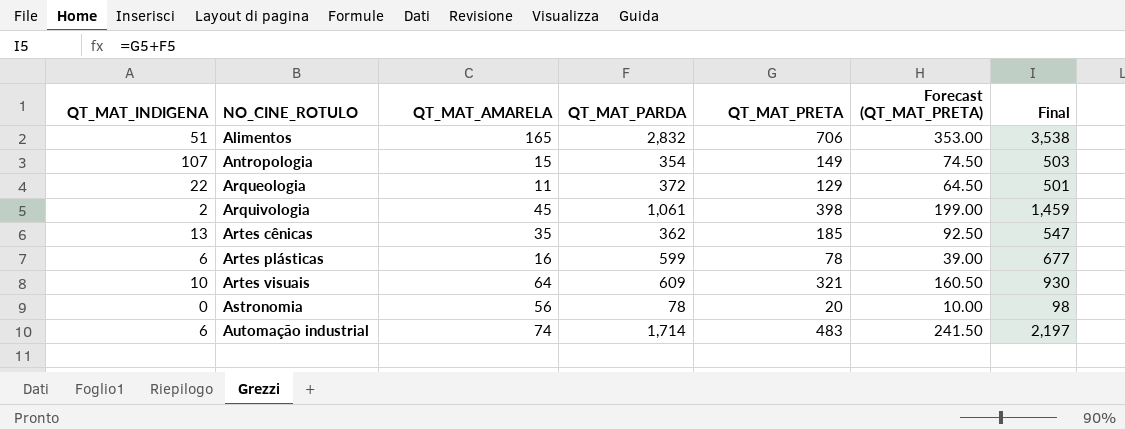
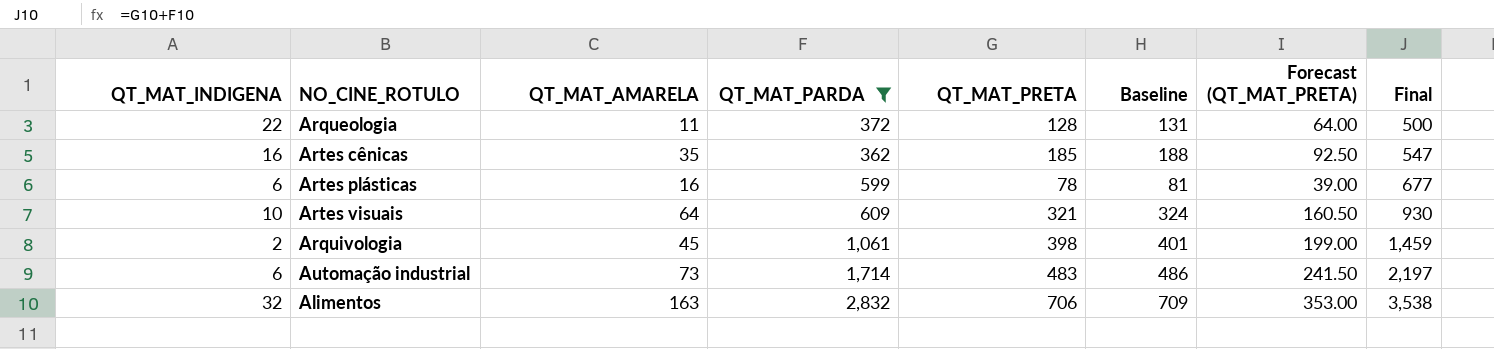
filter: none -> QT_MAT_PARDA >= 362
row order: NO_CINE_ROTULO ascending -> Final ascending
column Baseline | formula: none -> [QT_MAT_PRETA] + 3
Arqueologia | QT_MAT_PRETA: 129 -> 128
Arqueologia | Forecast (QT_MAT_PRETA): 64.50 -> 64.00
Arqueologia | Final: 501 -> 500
Artes cênicas | QT_MAT_INDIGENA: 13 -> 16
Automação industrial | QT_MAT_AMARELA: 74 -> 73
Alimentos | QT_MAT_INDIGENA: 51 -> 32
Alimentos | QT_MAT_AMARELA: 165 -> 163

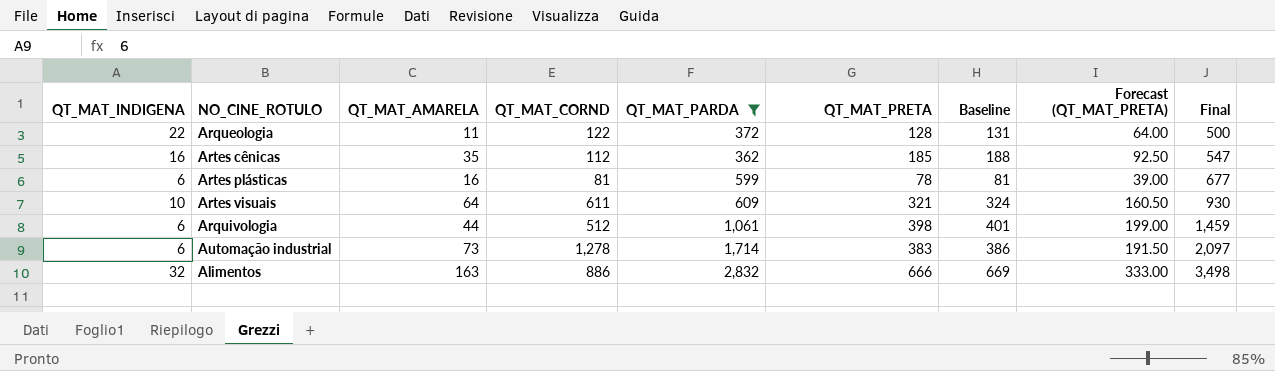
column QT_MAT_CORND | position: none -> 4
Arquivologia | QT_MAT_INDIGENA: 2 -> 6
Arquivologia | QT_MAT_AMARELA: 45 -> 44
Automação industrial | QT_MAT_PRETA: 483 -> 383
Automação industrial | Baseline: 486 -> 386
Automação industrial | Forecast (QT_MAT_PRETA): 241.50 -> 191.50
Automação industrial | Final: 2,197 -> 2,097
Alimentos | QT_MAT_PRETA: 706 -> 666
Alimentos | Baseline: 709 -> 669
Alimentos | Forecast (QT_MAT_PRETA): 353.00 -> 333.00
Alimentos | Final: 3,538 -> 3,498

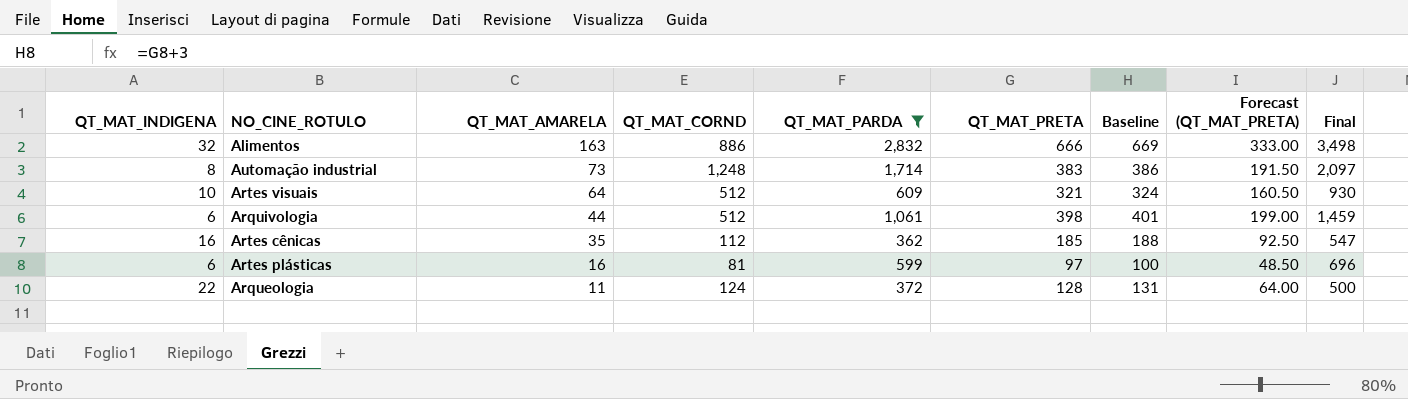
row order: Final ascending -> QT_MAT_AMARELA descending
Automação industrial | QT_MAT_INDIGENA: 6 -> 8
Automação industrial | QT_MAT_CORND: 1,278 -> 1,248
Artes visuais | QT_MAT_CORND: 611 -> 512
Artes plásticas | QT_MAT_PRETA: 78 -> 97
Artes plásticas | Baseline: 81 -> 100
Artes plásticas | Forecast (QT_MAT_PRETA): 39.00 -> 48.50
Artes plásticas | Final: 677 -> 696
Arqueologia | QT_MAT_CORND: 122 -> 124

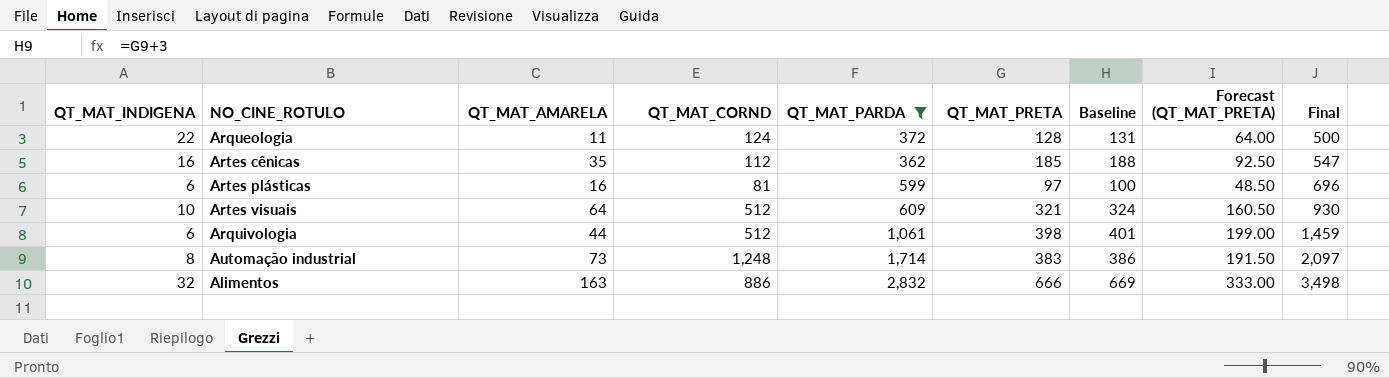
row order: QT_MAT_AMARELA descending -> Final ascending

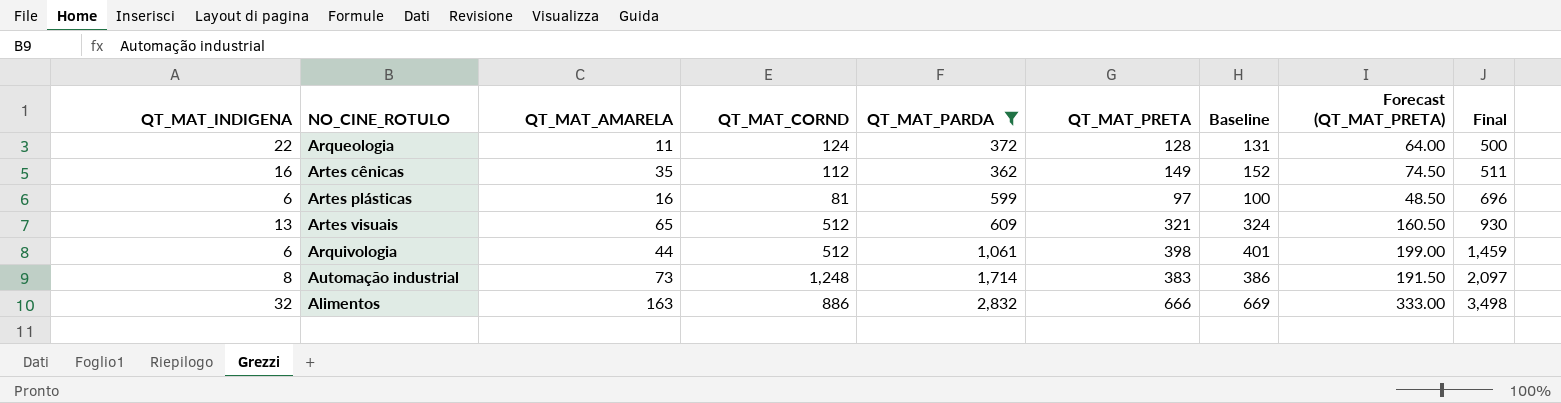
Artes cênicas | QT_MAT_PRETA: 185 -> 149
Artes cênicas | Baseline: 188 -> 152
Artes cênicas | Forecast (QT_MAT_PRETA): 92.50 -> 74.50
Artes cênicas | Final: 547 -> 511
Artes visuais | QT_MAT_INDIGENA: 10 -> 13
Artes visuais | QT_MAT_AMARELA: 64 -> 65

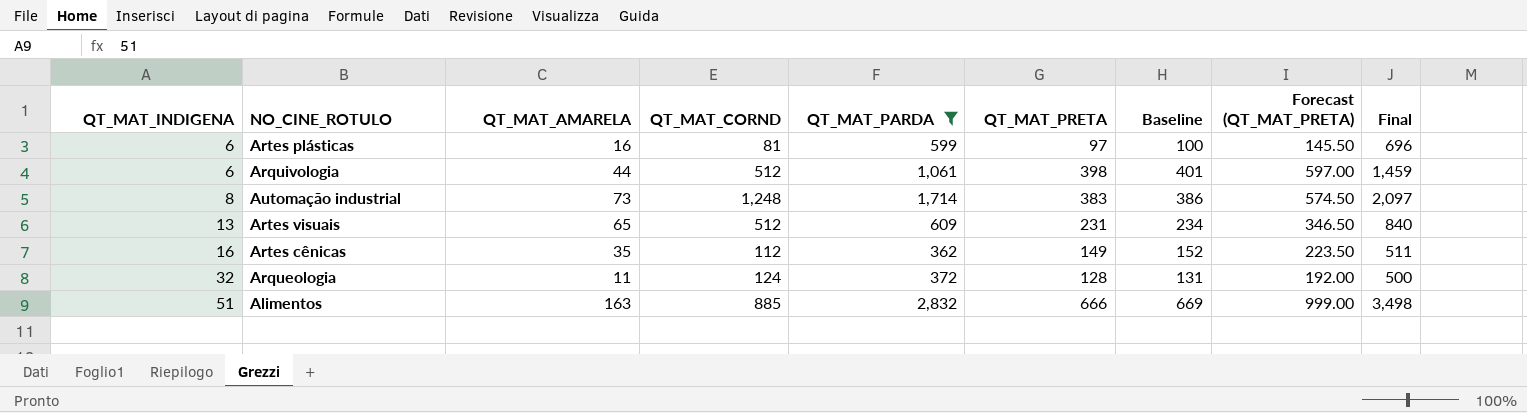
row order: Final ascending -> QT_MAT_INDIGENA ascending
column Forecast (QT_MAT_PRETA) | formula: [QT_MAT_PRETA] * 0.5 -> [QT_MAT_PRETA] * 1.5
Artes visuais | QT_MAT_PRETA: 321 -> 231
Artes visuais | Baseline: 324 -> 234
Artes visuais | Final: 930 -> 840
Arqueologia | QT_MAT_INDIGENA: 22 -> 32
Alimentos | QT_MAT_INDIGENA: 32 -> 51
Alimentos | QT_MAT_CORND: 886 -> 885

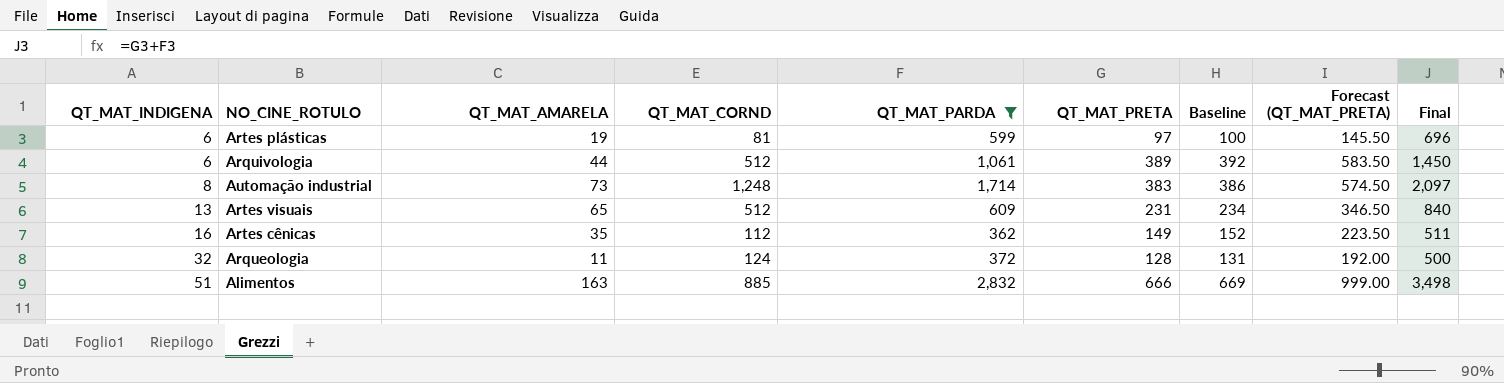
Artes plásticas | QT_MAT_AMARELA: 16 -> 19
Arquivologia | QT_MAT_PRETA: 398 -> 389
Arquivologia | Baseline: 401 -> 392
Arquivologia | Forecast (QT_MAT_PRETA): 597.00 -> 583.50
Arquivologia | Final: 1,459 -> 1,450

